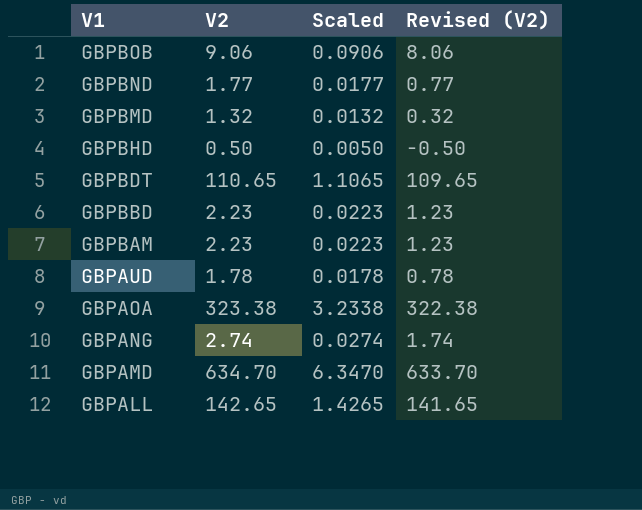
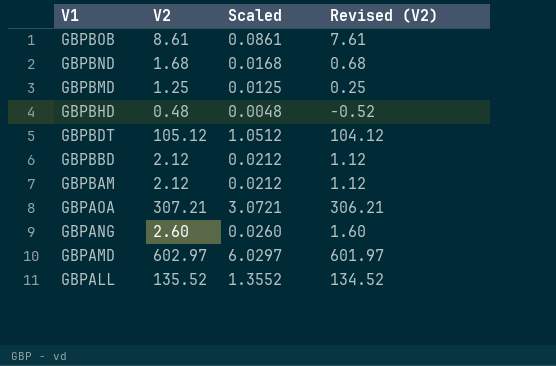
row GBPAUD: 1.78 | 0.0178 | 0.78 -> none
GBPBOB | V2: 9.06 -> 8.61
GBPBOB | Scaled: 0.0906 -> 0.0861
GBPBOB | Revised (V2): 8.06 -> 7.61
GBPBND | V2: 1.77 -> 1.68
GBPBND | Scaled: 0.0177 -> 0.0168
GBPBND | Revised (V2): 0.77 -> 0.68
GBPBMD | V2: 1.32 -> 1.25
GBPBMD | Scaled: 0.0132 -> 0.0125
GBPBMD | Revised (V2): 0.32 -> 0.25
GBPBHD | V2: 0.50 -> 0.48
GBPBHD | Scaled: 0.0050 -> 0.0048
GBPBHD | Revised (V2): -0.50 -> -0.52
GBPBDT | V2: 110.65 -> 105.12
GBPBDT | Scaled: 1.1065 -> 1.0512
GBPBDT | Revised (V2): 109.65 -> 104.12
GBPBBD | V2: 2.23 -> 2.12
GBPBBD | Scaled: 0.0223 -> 0.0212
GBPBBD | Revised (V2): 1.23 -> 1.12
GBPBAM | V2: 2.23 -> 2.12
GBPBAM | Scaled: 0.0223 -> 0.0212
GBPBAM | Revised (V2): 1.23 -> 1.12
GBPAOA | V2: 323.38 -> 307.21
GBPAOA | Scaled: 3.2338 -> 3.0721
GBPAOA | Revised (V2): 322.38 -> 306.21
GBPANG | V2: 2.74 -> 2.60
GBPANG | Scaled: 0.0274 -> 0.0260
GBPANG | Revised (V2): 1.74 -> 1.60
GBPAMD | V2: 634.70 -> 602.97
GBPAMD | Scaled: 6.3470 -> 6.0297
GBPAMD | Revised (V2): 633.70 -> 601.97
GBPALL | V2: 142.65 -> 135.52
GBPALL | Scaled: 1.4265 -> 1.3552
GBPALL | Revised (V2): 141.65 -> 134.52

